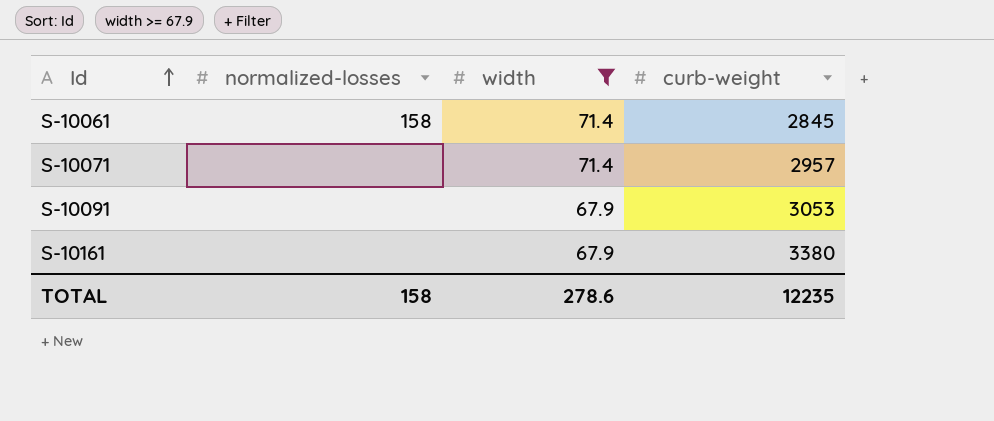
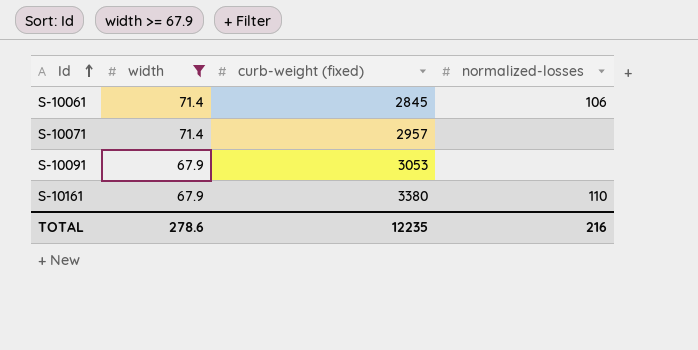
column name: curb-weight -> curb-weight (fixed)
column normalized-losses | position: 2 -> 4
S-10061 | normalized-losses: 158 -> 106
S-10161 | normalized-losses: none -> 110
TOTAL | normalized-losses: 158 -> 216

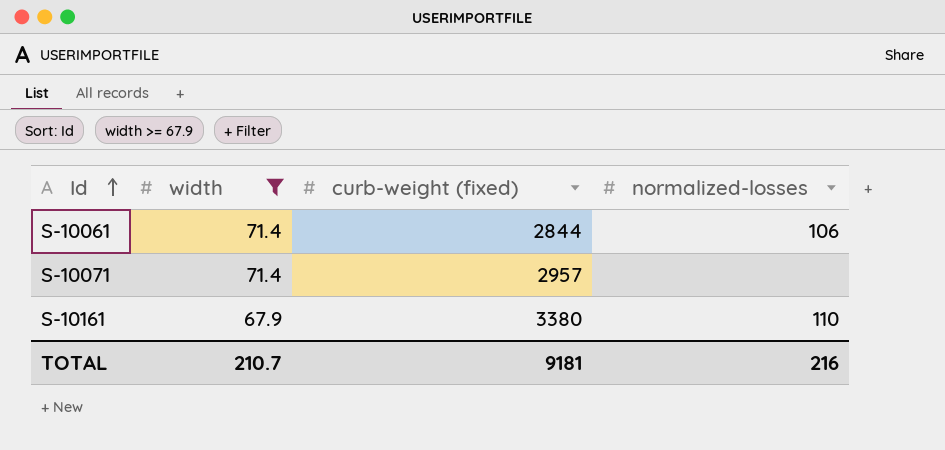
row S-10091: 67.9 | 3053 | none -> none
S-10061 | curb-weight (fixed): 2845 -> 2844
TOTAL | width: 278.6 -> 210.7
TOTAL | curb-weight (fixed): 12235 -> 9181

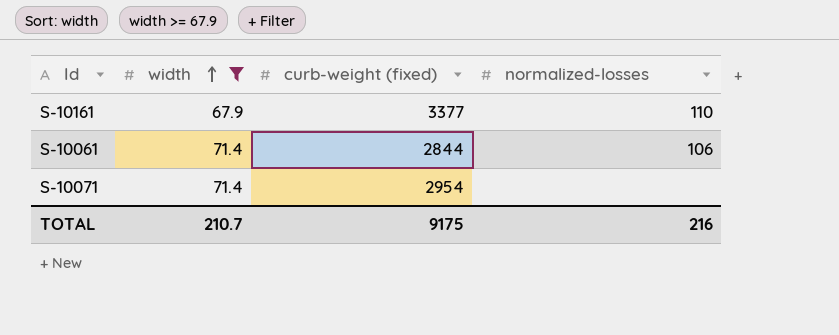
row order: Id ascending -> width ascending
S-10161 | curb-weight (fixed): 3380 -> 3377
S-10071 | curb-weight (fixed): 2957 -> 2954
TOTAL | curb-weight (fixed): 9181 -> 9175

